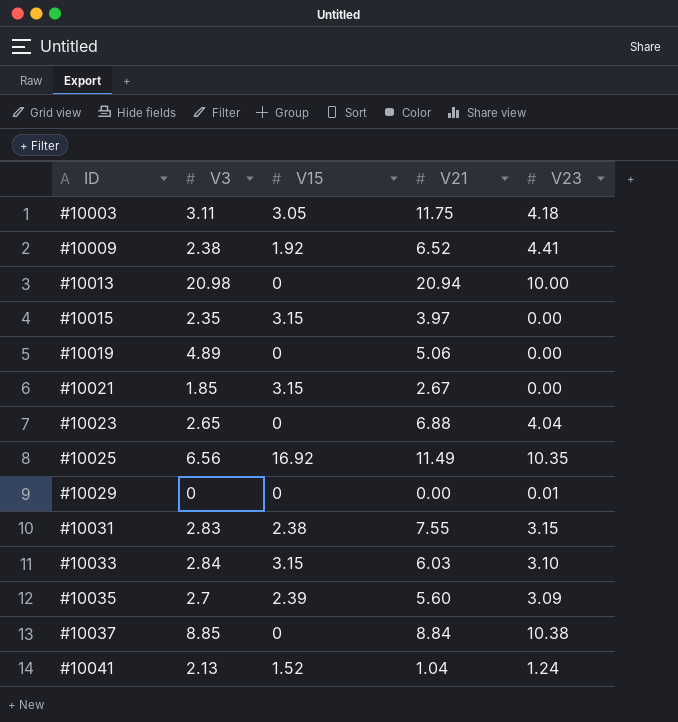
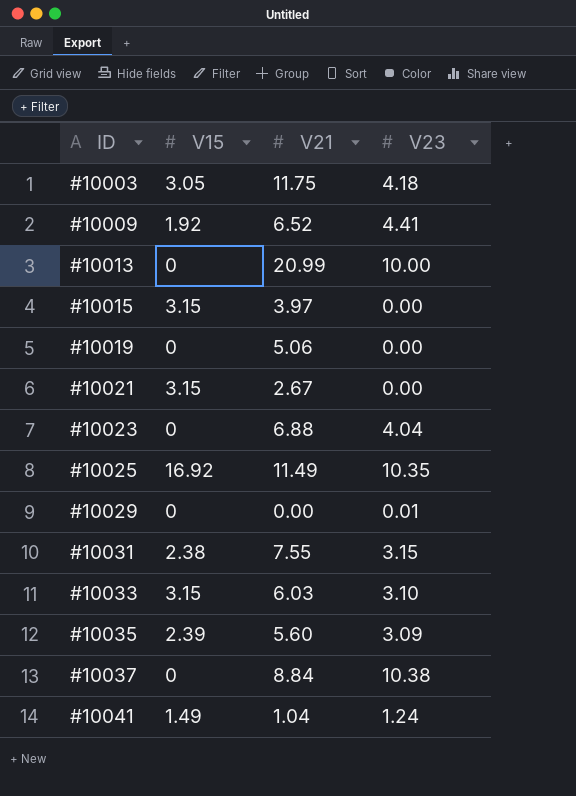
column V3 | position: 2 -> none
#10013 | V21: 20.94 -> 20.99
#10041 | V15: 1.52 -> 1.49

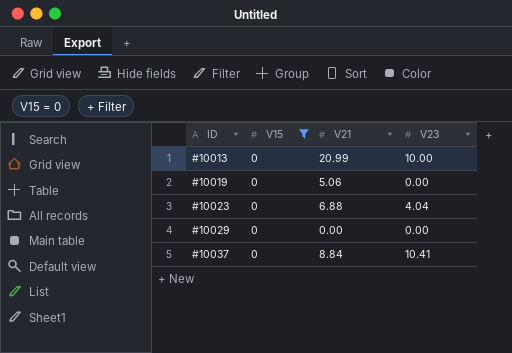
filter: none -> V15 = 0
#10029 | V23: 0.01 -> 0.00
#10037 | V23: 10.38 -> 10.41

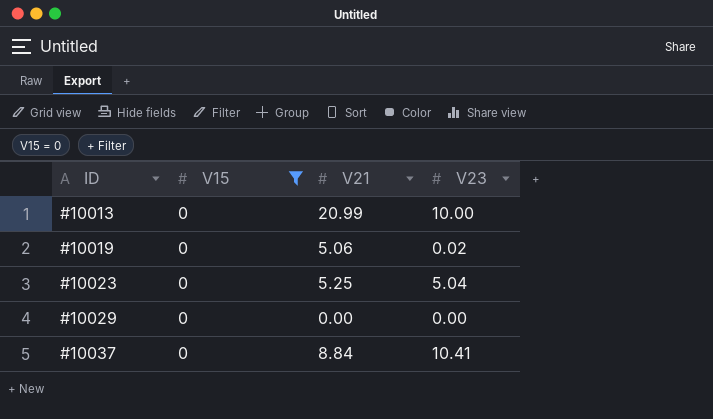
#10019 | V23: 0.00 -> 0.02
#10023 | V21: 6.88 -> 5.25
#10023 | V23: 4.04 -> 5.04

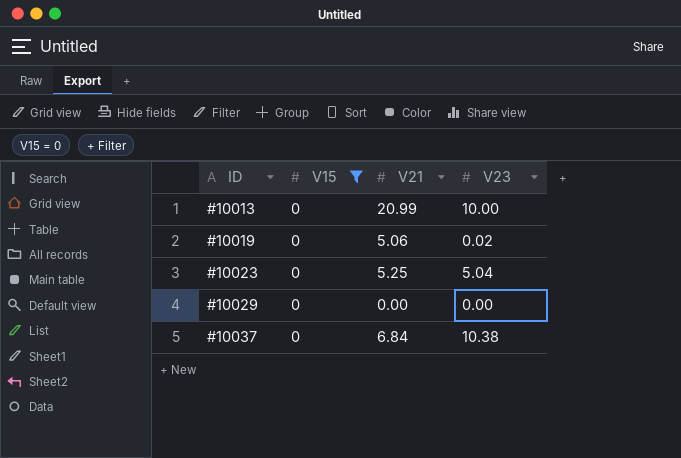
#10037 | V21: 8.84 -> 6.84
#10037 | V23: 10.41 -> 10.38

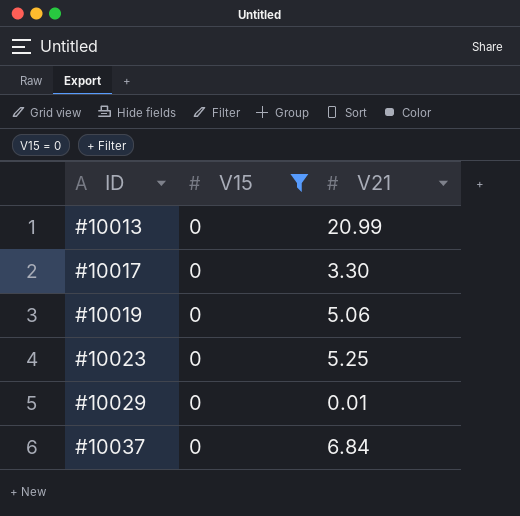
column V23 | position: 4 -> none
row #10017: none -> 0 | 3.30
#10029 | V21: 0.00 -> 0.01

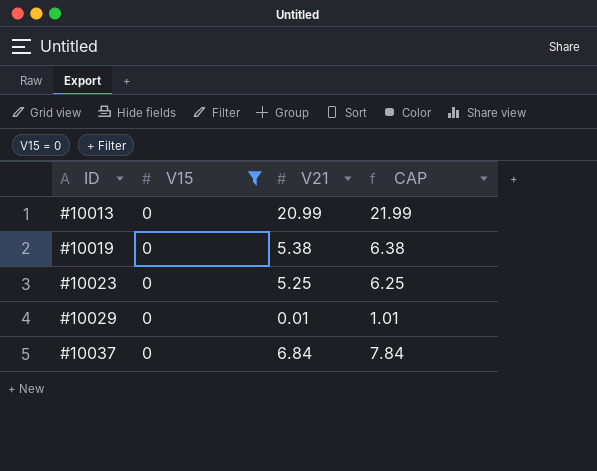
column CAP | formula: none -> [V21] + 1
row #10017: 0 | 3.30 -> none
#10019 | V21: 5.06 -> 5.38

